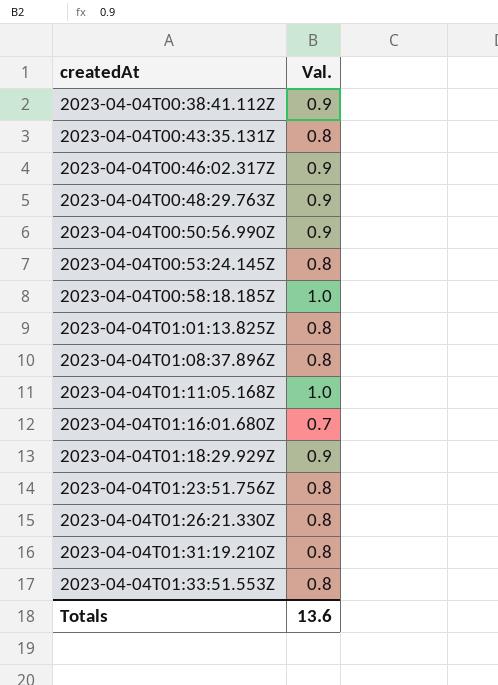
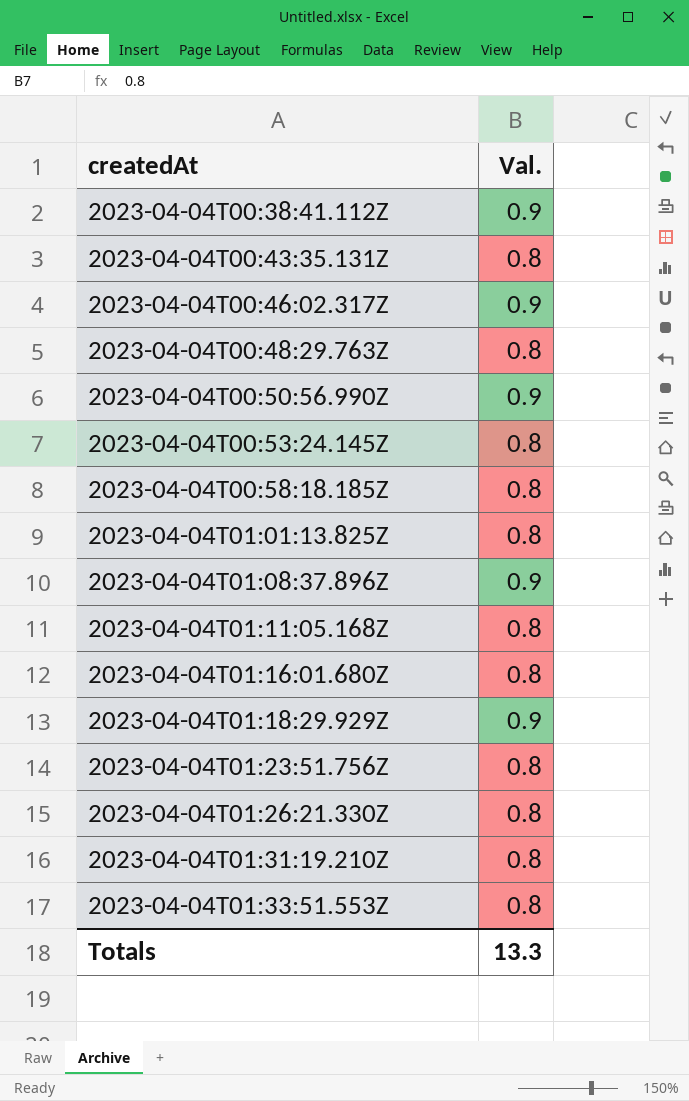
2023-04-04T00:48:29.763Z | Val.: 0.9 -> 0.8
2023-04-04T00:58:18.185Z | Val.: 1.0 -> 0.8
2023-04-04T01:08:37.896Z | Val.: 0.8 -> 0.9
2023-04-04T01:11:05.168Z | Val.: 1.0 -> 0.8
2023-04-04T01:16:01.680Z | Val.: 0.7 -> 0.8
Totals | Val.: 13.6 -> 13.3

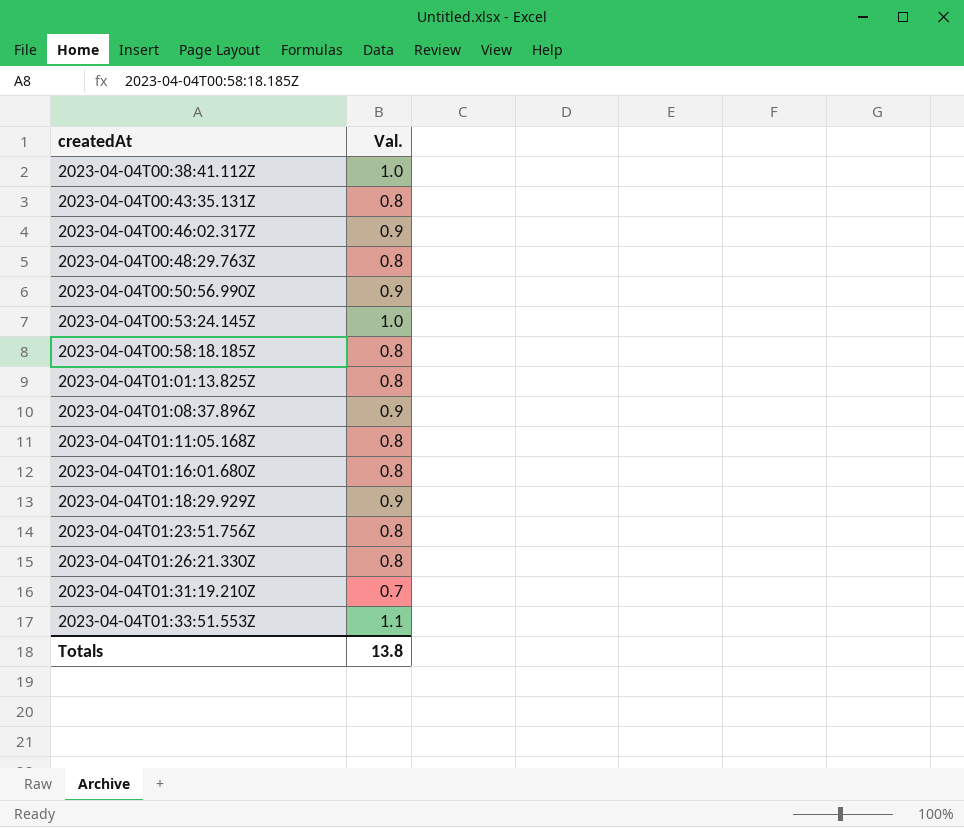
2023-04-04T00:38:41.112Z | Val.: 0.9 -> 1.0
2023-04-04T00:53:24.145Z | Val.: 0.8 -> 1.0
2023-04-04T01:31:19.210Z | Val.: 0.8 -> 0.7
2023-04-04T01:33:51.553Z | Val.: 0.8 -> 1.1
Totals | Val.: 13.3 -> 13.8

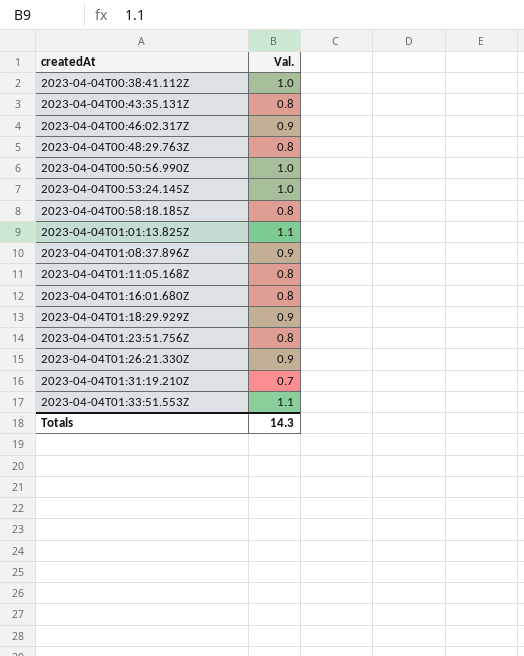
2023-04-04T00:50:56.990Z | Val.: 0.9 -> 1.0
2023-04-04T01:01:13.825Z | Val.: 0.8 -> 1.1
2023-04-04T01:26:21.330Z | Val.: 0.8 -> 0.9
Totals | Val.: 13.8 -> 14.3

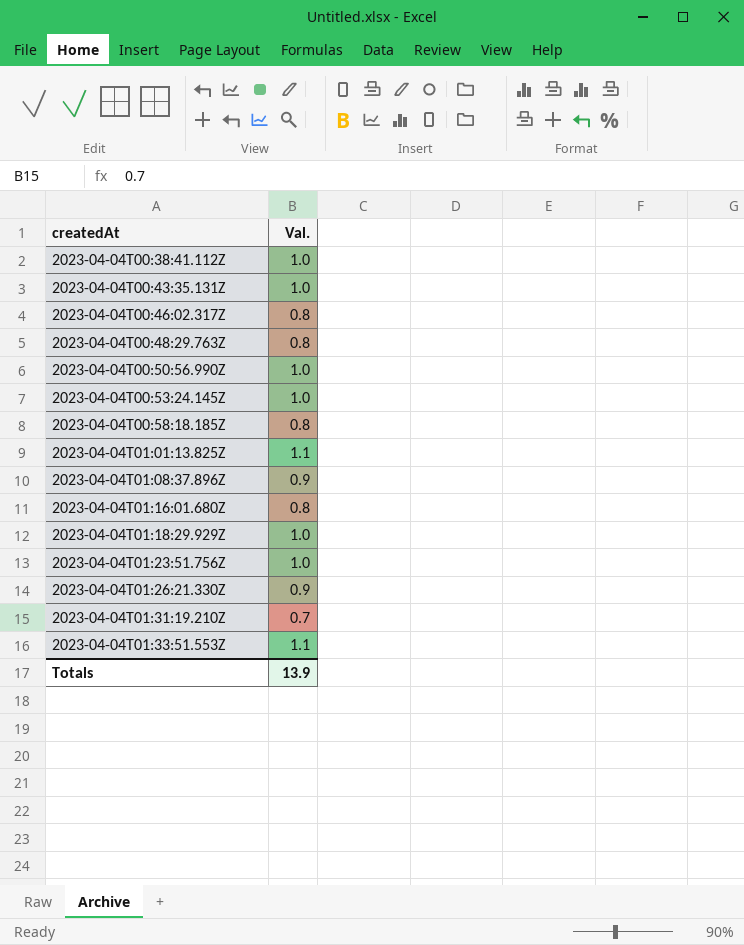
row 2023-04-04T01:11:05.168Z: 0.8 -> none
2023-04-04T00:43:35.131Z | Val.: 0.8 -> 1.0
2023-04-04T00:46:02.317Z | Val.: 0.9 -> 0.8
2023-04-04T01:18:29.929Z | Val.: 0.9 -> 1.0
2023-04-04T01:23:51.756Z | Val.: 0.8 -> 1.0
Totals | Val.: 14.3 -> 13.9

